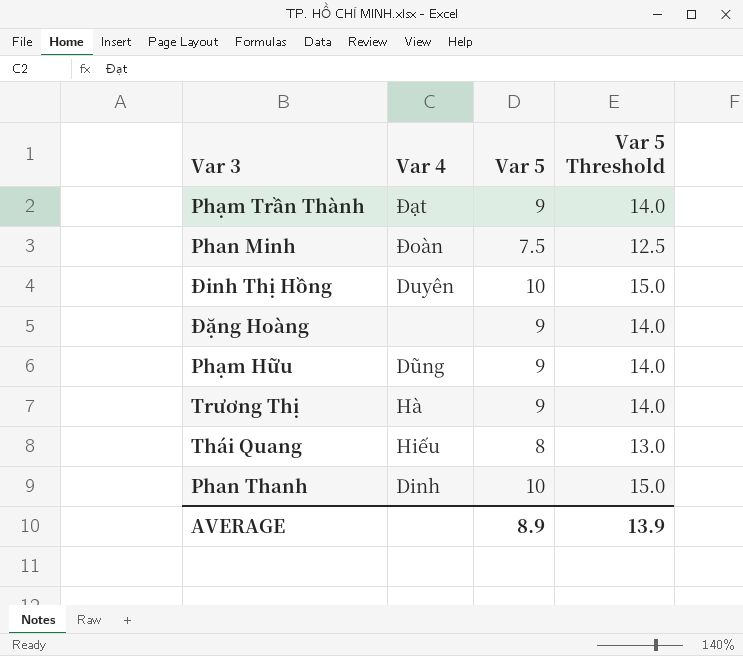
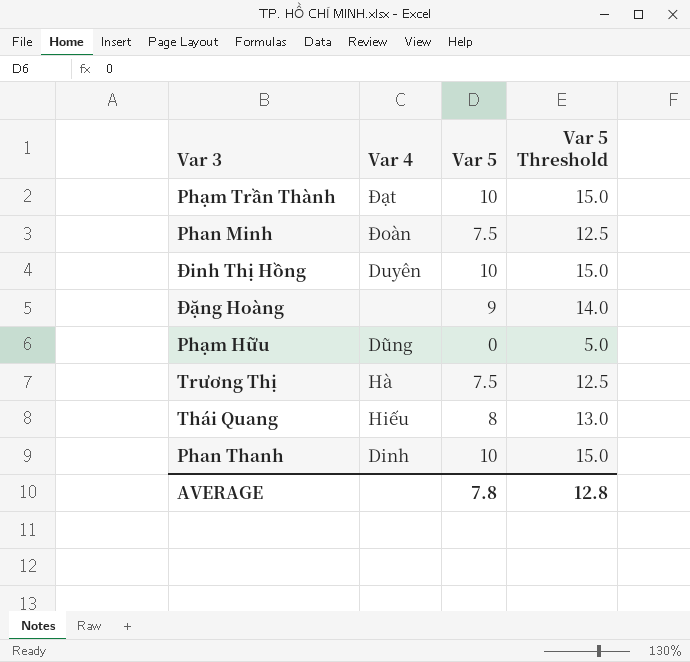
Phạm Trần Thành | Var 5: 9 -> 10
Phạm Trần Thành | Var 5 Threshold: 14.0 -> 15.0
Phạm Hữu | Var 5: 9 -> 0
Phạm Hữu | Var 5 Threshold: 14.0 -> 5.0
Trương Thị | Var 5: 9 -> 7.5
Trương Thị | Var 5 Threshold: 14.0 -> 12.5
AVERAGE | Var 5: 8.9 -> 7.8
AVERAGE | Var 5 Threshold: 13.9 -> 12.8

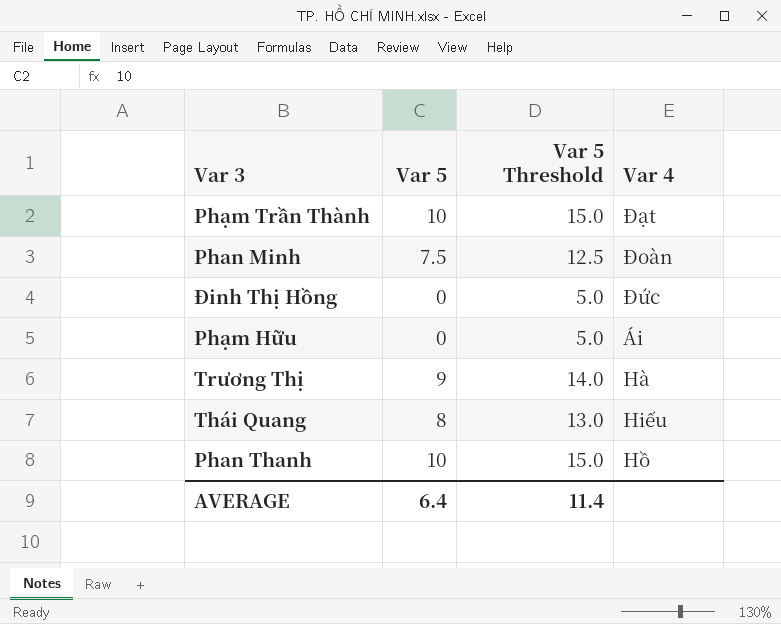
column Var 4 | position: 2 -> 4
row Đặng Hoàng: none | 9 | 14.0 -> none
Đinh Thị Hồng | Var 5: 10 -> 0
Đinh Thị Hồng | Var 5 Threshold: 15.0 -> 5.0
Đinh Thị Hồng | Var 4: Duyên -> Đức
Phạm Hữu | Var 4: Dũng -> Ái
Trương Thị | Var 5: 7.5 -> 9
Trương Thị | Var 5 Threshold: 12.5 -> 14.0
Phan Thanh | Var 4: Dinh -> Hồ
AVERAGE | Var 5: 7.8 -> 6.4
AVERAGE | Var 5 Threshold: 12.8 -> 11.4

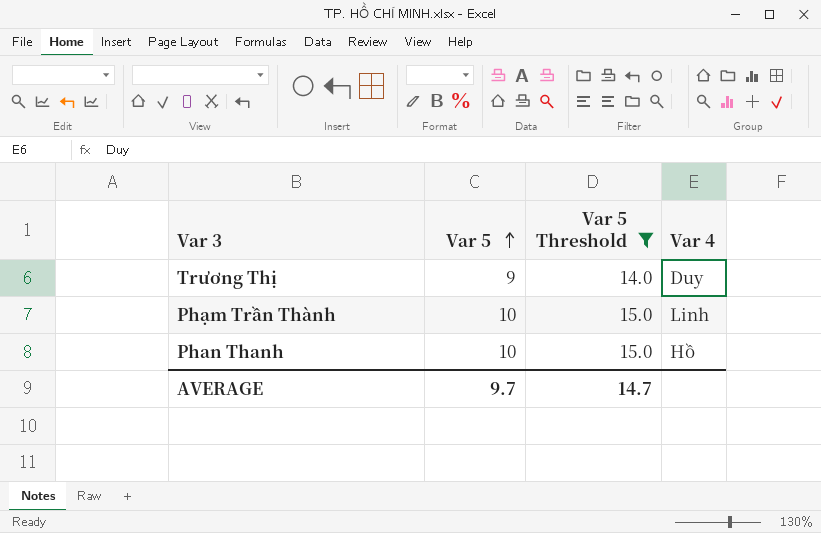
filter: none -> Var 5 Threshold >= 14.0
row order: none -> Var 5 ascending
Trương Thị | Var 4: Hà -> Duy
Phạm Trần Thành | Var 4: Đạt -> Linh
AVERAGE | Var 5: 6.4 -> 9.7
AVERAGE | Var 5 Threshold: 11.4 -> 14.7

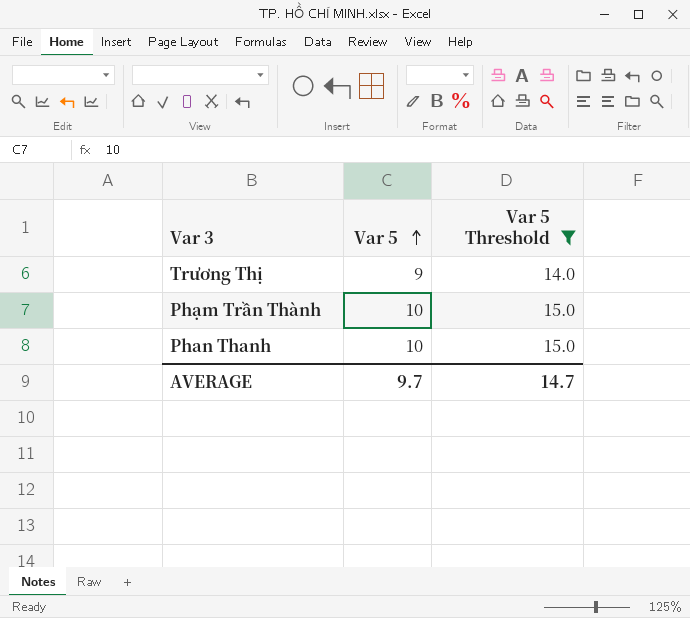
column Var 4 | position: 4 -> none

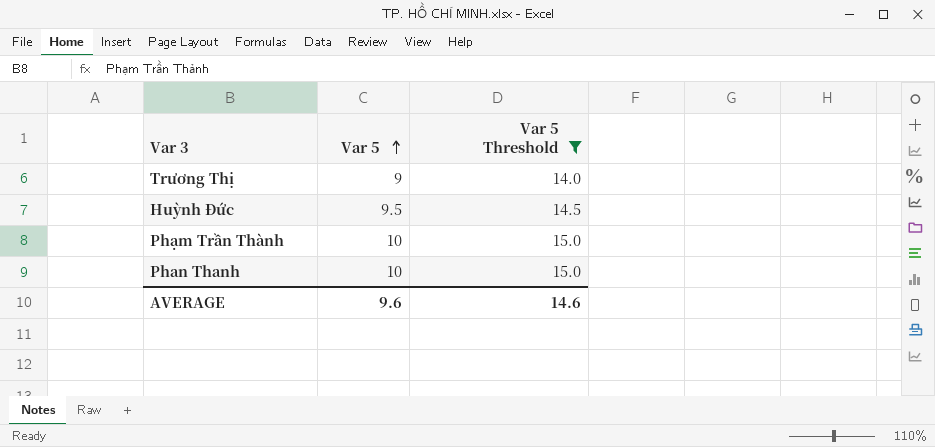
row Huỳnh Đức: none -> 9.5 | 14.5
AVERAGE | Var 5: 9.7 -> 9.6
AVERAGE | Var 5 Threshold: 14.7 -> 14.6

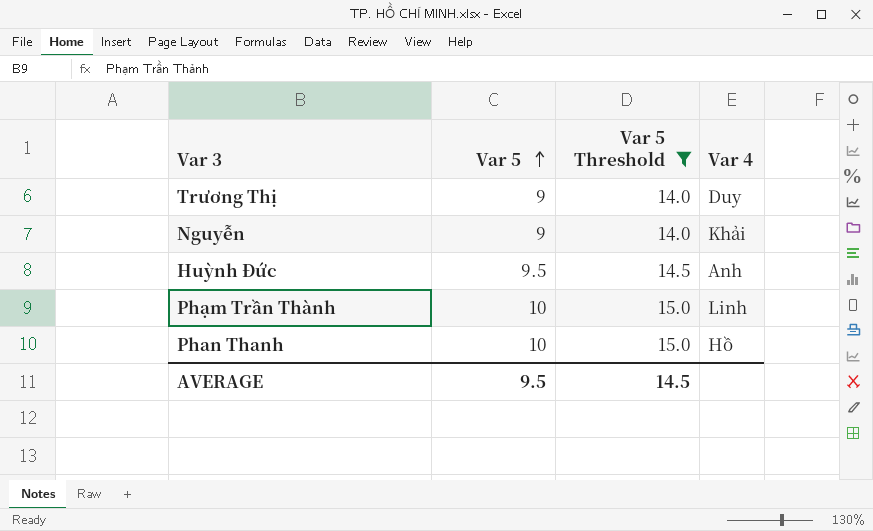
column Var 4 | position: none -> 4
row Nguyễn: none -> 9 | 14.0 | Khải
AVERAGE | Var 5: 9.6 -> 9.5
AVERAGE | Var 5 Threshold: 14.6 -> 14.5

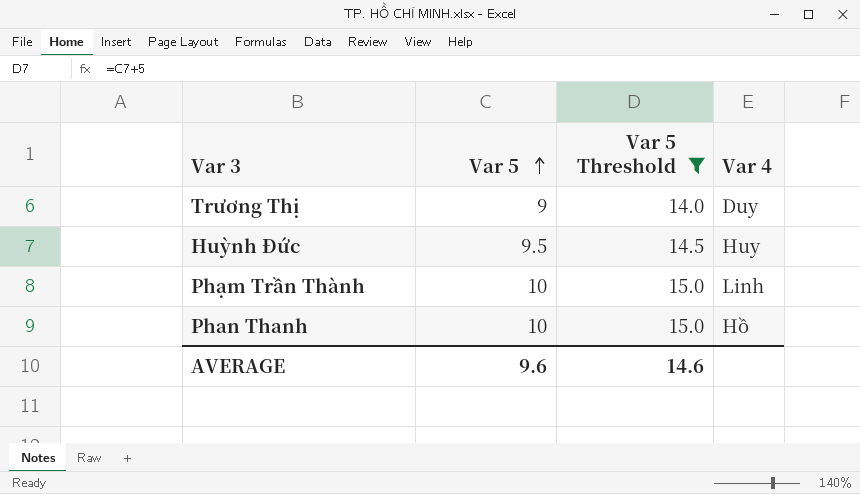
row Nguyễn: 9 | 14.0 | Khải -> none
Huỳnh Đức | Var 4: Anh -> Huy
AVERAGE | Var 5: 9.5 -> 9.6
AVERAGE | Var 5 Threshold: 14.5 -> 14.6

